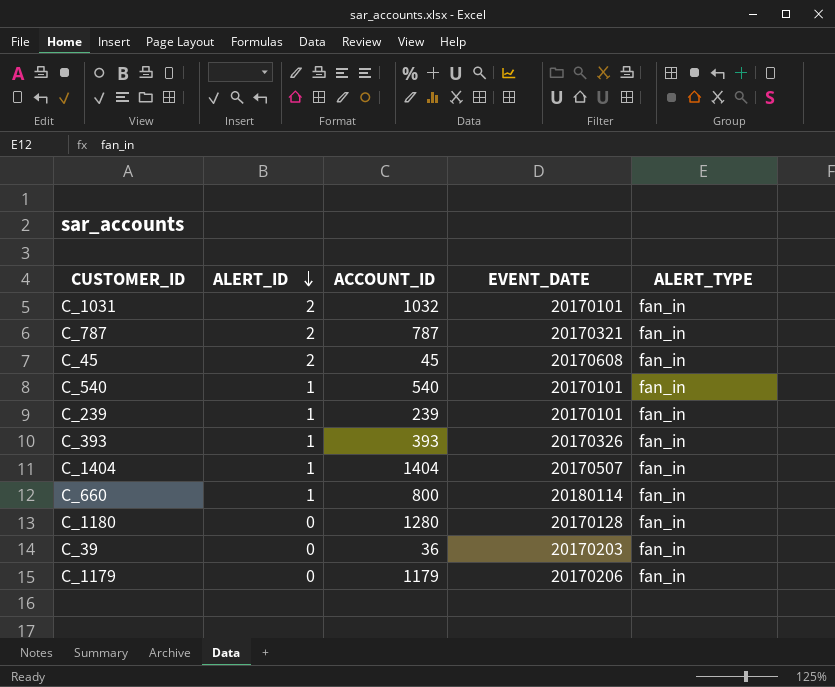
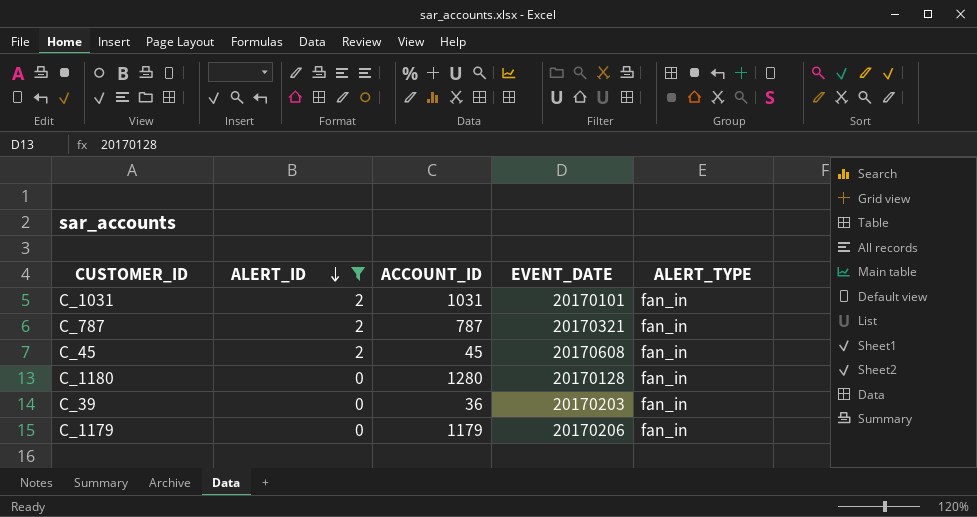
filter: none -> ALERT_ID != 1
C_1031 | ACCOUNT_ID: 1032 -> 1031

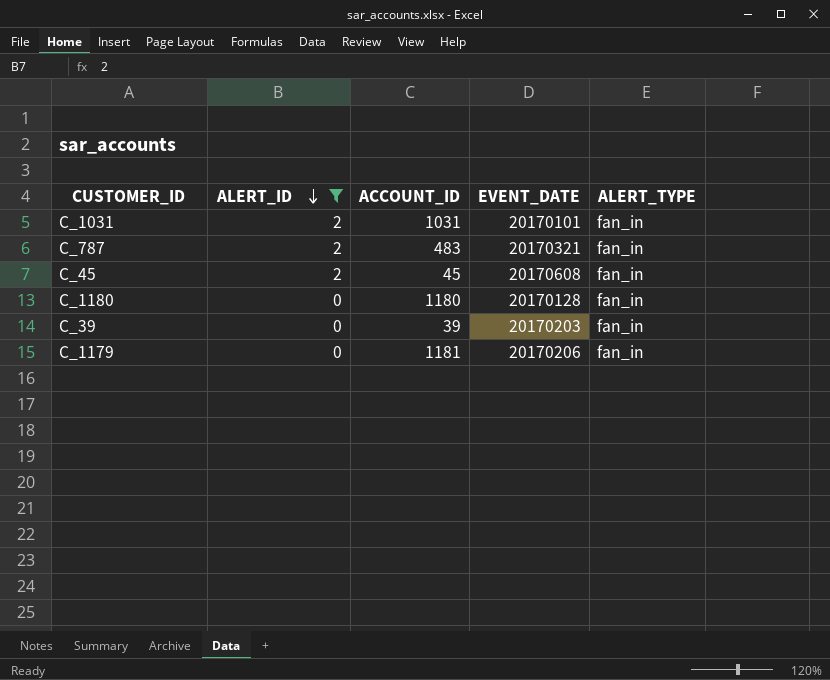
C_787 | ACCOUNT_ID: 787 -> 483
C_1180 | ACCOUNT_ID: 1280 -> 1180
C_39 | ACCOUNT_ID: 36 -> 39
C_1179 | ACCOUNT_ID: 1179 -> 1181

